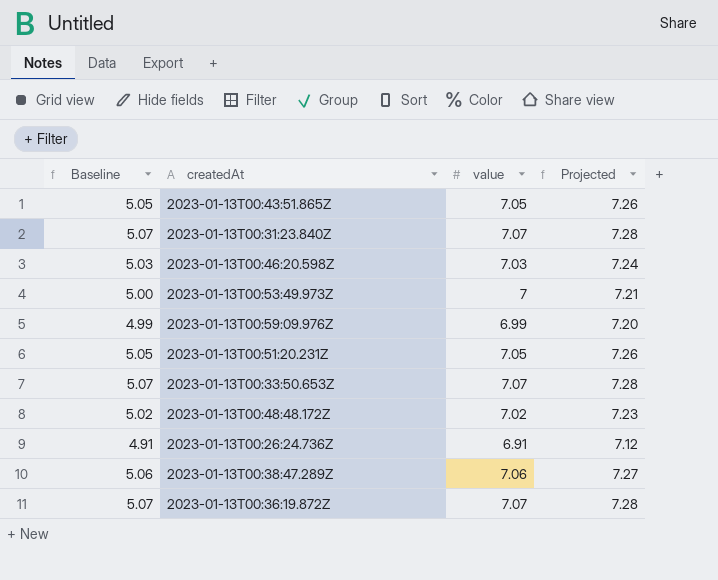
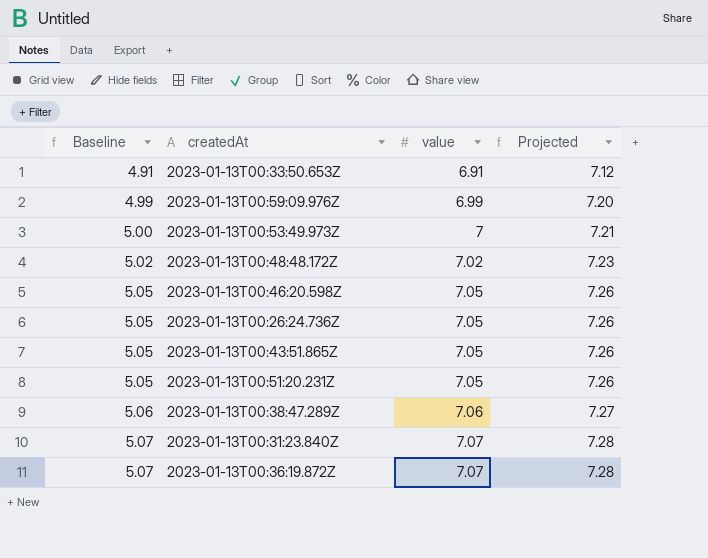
row order: none -> Baseline ascending
2023-01-13T00:33:50.653Z | Baseline: 5.07 -> 4.91
2023-01-13T00:33:50.653Z | value: 7.07 -> 6.91
2023-01-13T00:33:50.653Z | Projected: 7.28 -> 7.12
2023-01-13T00:46:20.598Z | Baseline: 5.03 -> 5.05
2023-01-13T00:46:20.598Z | value: 7.03 -> 7.05
2023-01-13T00:46:20.598Z | Projected: 7.24 -> 7.26
2023-01-13T00:26:24.736Z | Baseline: 4.91 -> 5.05
2023-01-13T00:26:24.736Z | value: 6.91 -> 7.05
2023-01-13T00:26:24.736Z | Projected: 7.12 -> 7.26

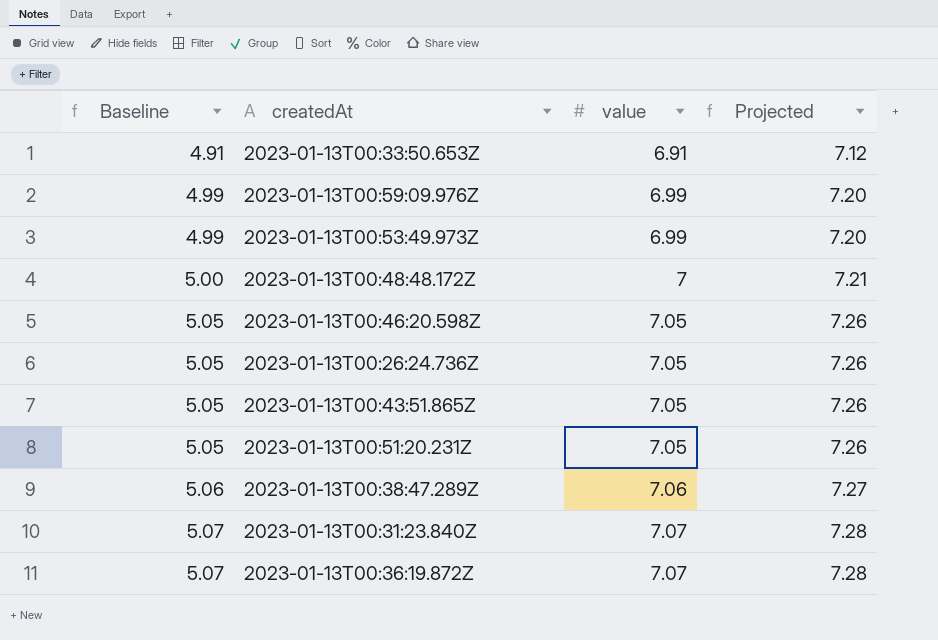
2023-01-13T00:53:49.973Z | Baseline: 5.00 -> 4.99
2023-01-13T00:53:49.973Z | value: 7 -> 6.99
2023-01-13T00:53:49.973Z | Projected: 7.21 -> 7.20
2023-01-13T00:48:48.172Z | Baseline: 5.02 -> 5.00
2023-01-13T00:48:48.172Z | value: 7.02 -> 7
2023-01-13T00:48:48.172Z | Projected: 7.23 -> 7.21

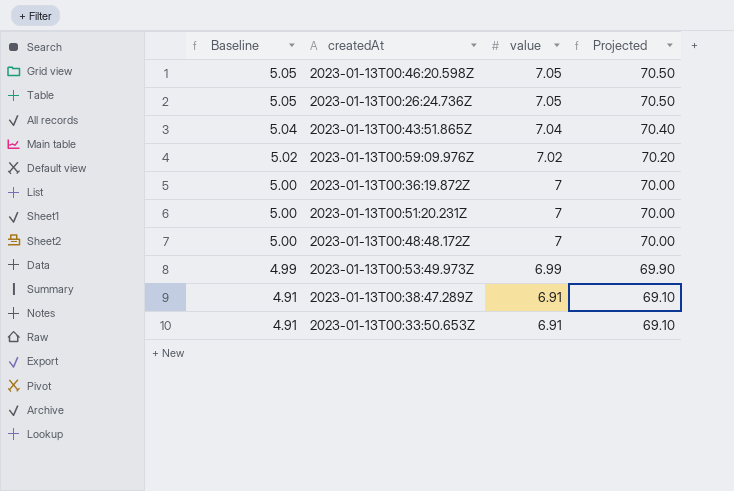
row order: Baseline ascending -> Baseline descending
column Projected | formula: [value] * 1.03 -> [value] * 10
row 2023-01-13T00:31:23.840Z: 5.07 | 7.07 | 7.28 -> none
2023-01-13T00:43:51.865Z | Baseline: 5.05 -> 5.04
2023-01-13T00:43:51.865Z | value: 7.05 -> 7.04
2023-01-13T00:59:09.976Z | Baseline: 4.99 -> 5.02
2023-01-13T00:59:09.976Z | value: 6.99 -> 7.02
2023-01-13T00:36:19.872Z | Baseline: 5.07 -> 5.00
2023-01-13T00:36:19.872Z | value: 7.07 -> 7
2023-01-13T00:51:20.231Z | Baseline: 5.05 -> 5.00
2023-01-13T00:51:20.231Z | value: 7.05 -> 7
2023-01-13T00:38:47.289Z | Baseline: 5.06 -> 4.91
2023-01-13T00:38:47.289Z | value: 7.06 -> 6.91

